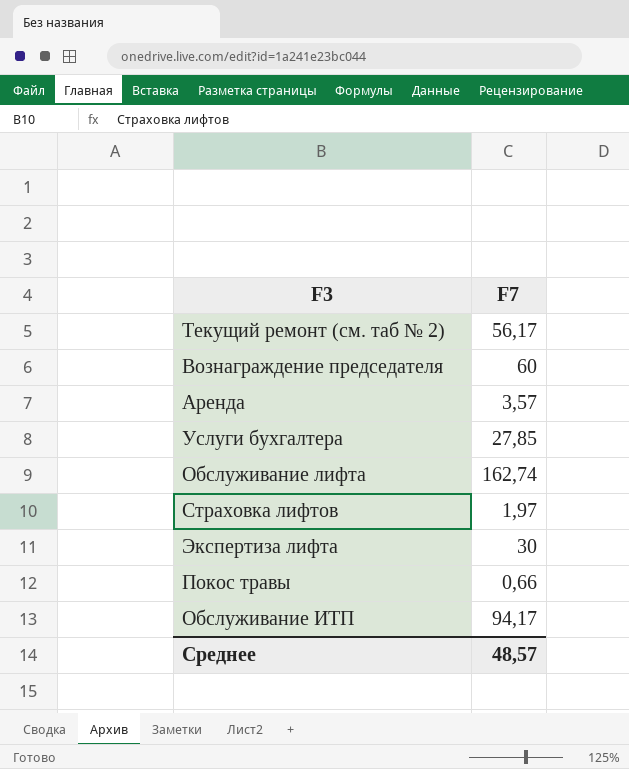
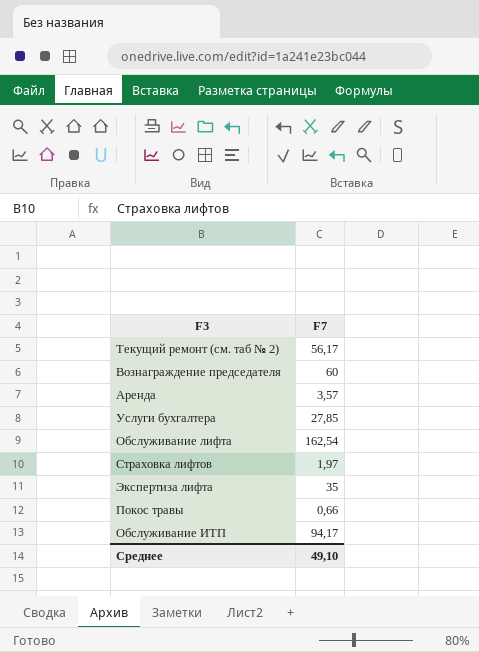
Обслуживание лифта | F7: 162,74 -> 162,54
Экспертиза лифта | F7: 30 -> 35
Среднее | F7: 48,57 -> 49,10

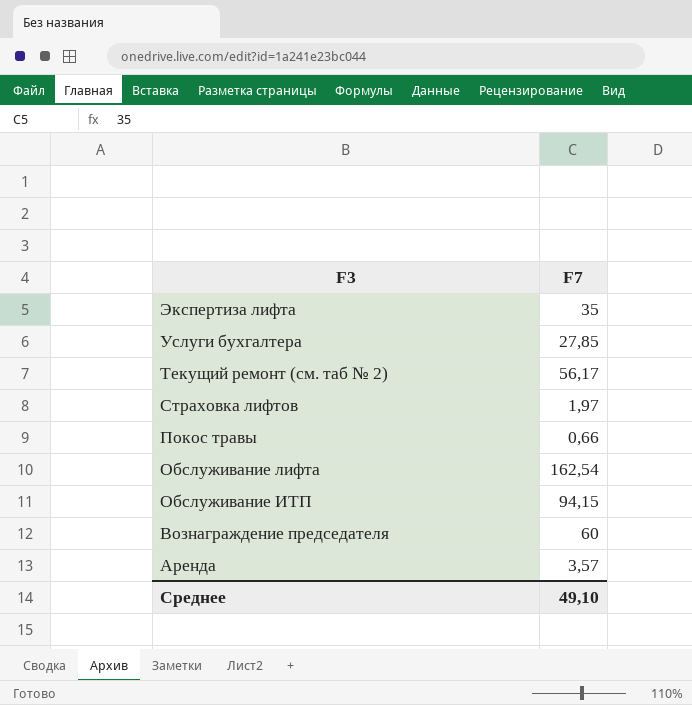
row order: none -> F3 descending
Обслуживание ИТП | F7: 94,17 -> 94,15

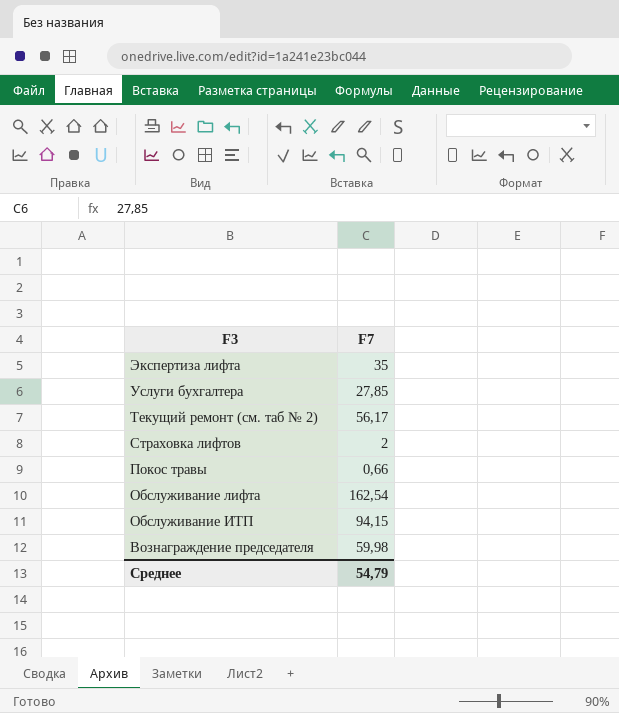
row Аренда: 3,57 -> none
Страховка лифтов | F7: 1,97 -> 2
Вознаграждение председателя | F7: 60 -> 59,98
Среднее | F7: 49,10 -> 54,79

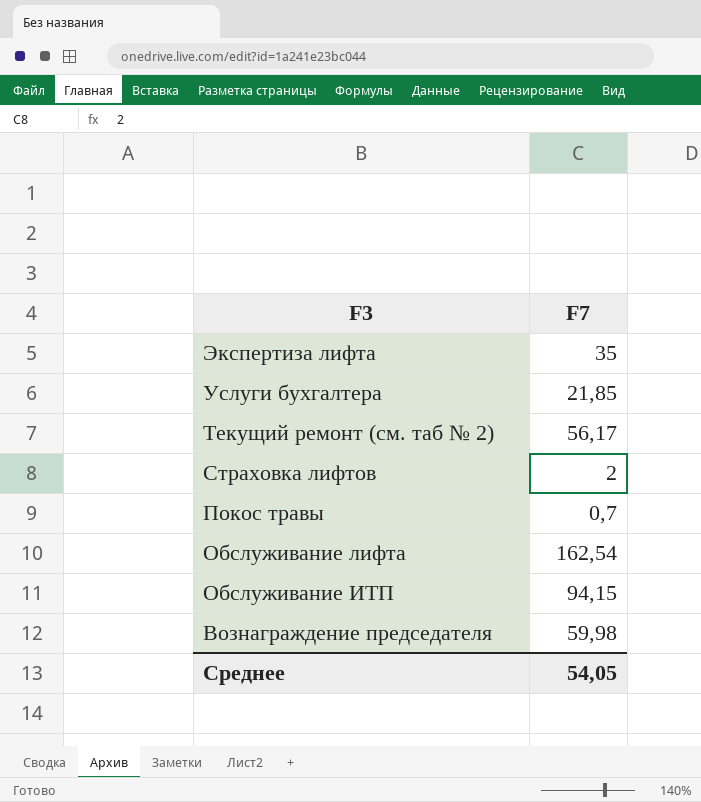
Услуги бухгалтера | F7: 27,85 -> 21,85
Покос травы | F7: 0,66 -> 0,7
Среднее | F7: 54,79 -> 54,05

